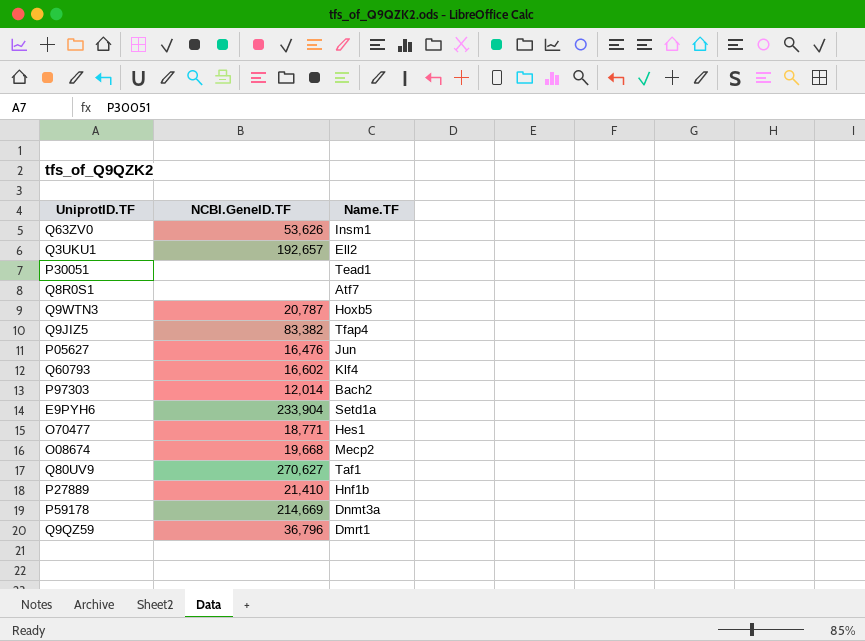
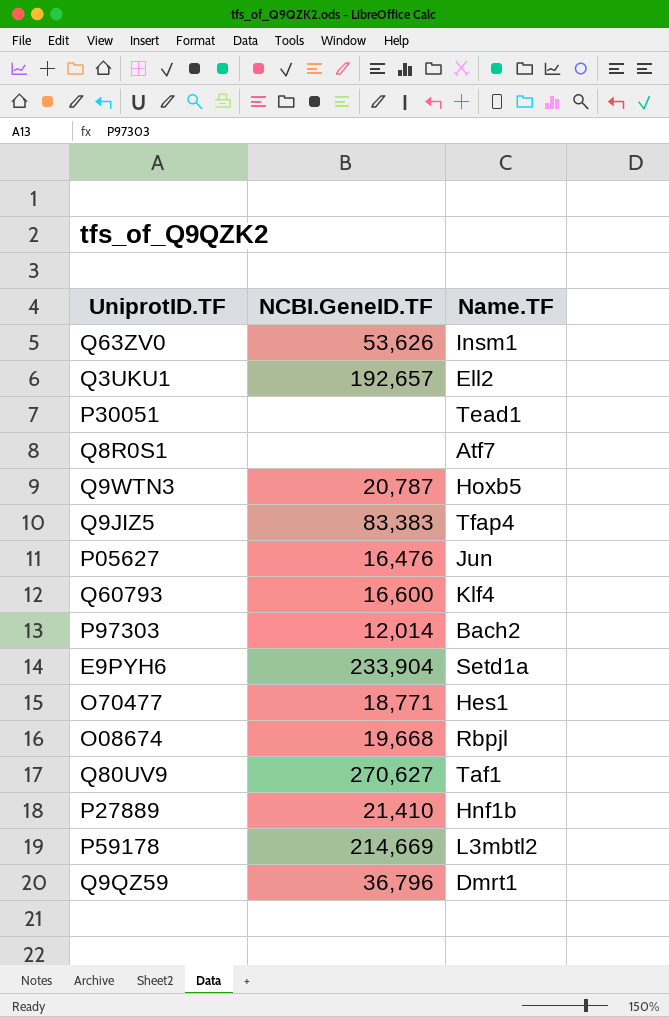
Q9JIZ5 | NCBI.GeneID.TF: 83,382 -> 83,383
Q60793 | NCBI.GeneID.TF: 16,602 -> 16,600
O08674 | Name.TF: Mecp2 -> Rbpjl
P59178 | Name.TF: Dnmt3a -> L3mbtl2

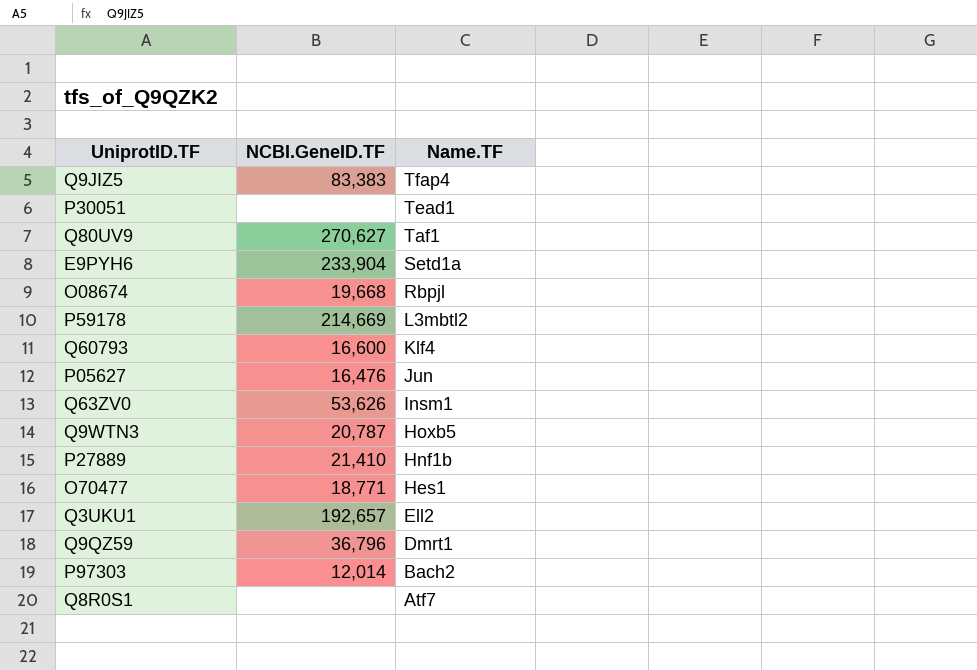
row order: none -> Name.TF descending

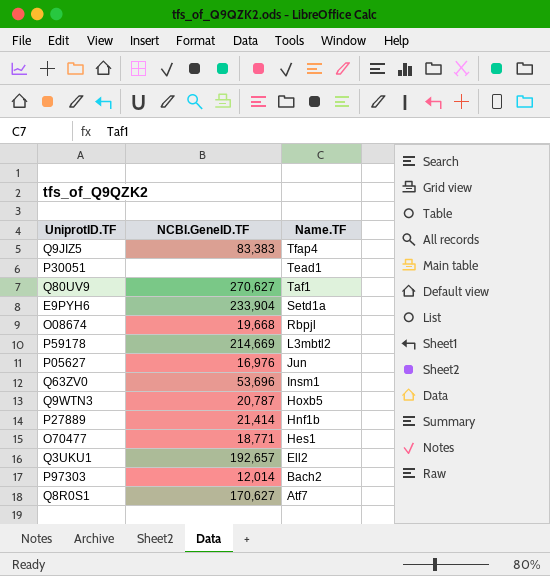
row Q60793: 16,600 | Klf4 -> none
row Q9QZ59: 36,796 | Dmrt1 -> none
P05627 | NCBI.GeneID.TF: 16,476 -> 16,976
Q63ZV0 | NCBI.GeneID.TF: 53,626 -> 53,696
P27889 | NCBI.GeneID.TF: 21,410 -> 21,414
Q8R0S1 | NCBI.GeneID.TF: none -> 170,627

